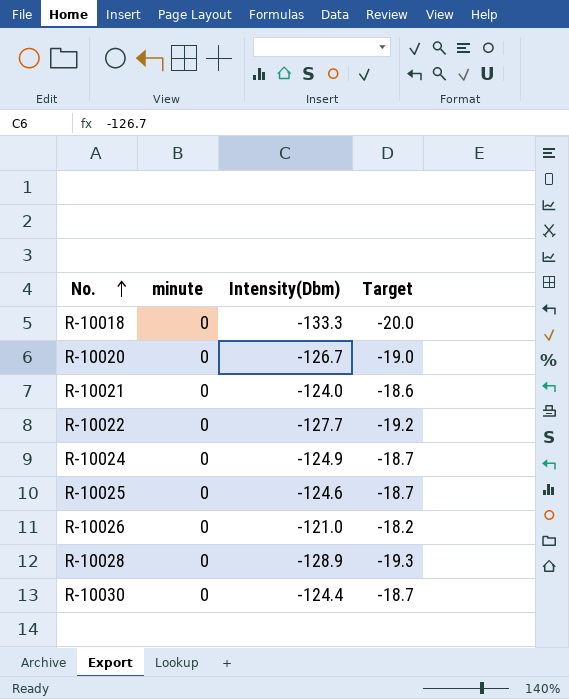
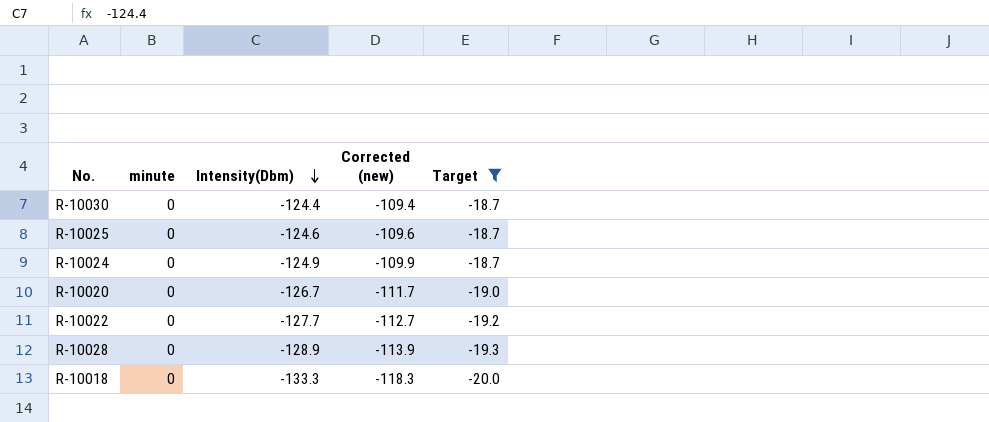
filter: none -> Target <= -18.7
row order: No. ascending -> Intensity(Dbm) descending
column Corrected (new) | formula: none -> [Intensity(Dbm)] + 15

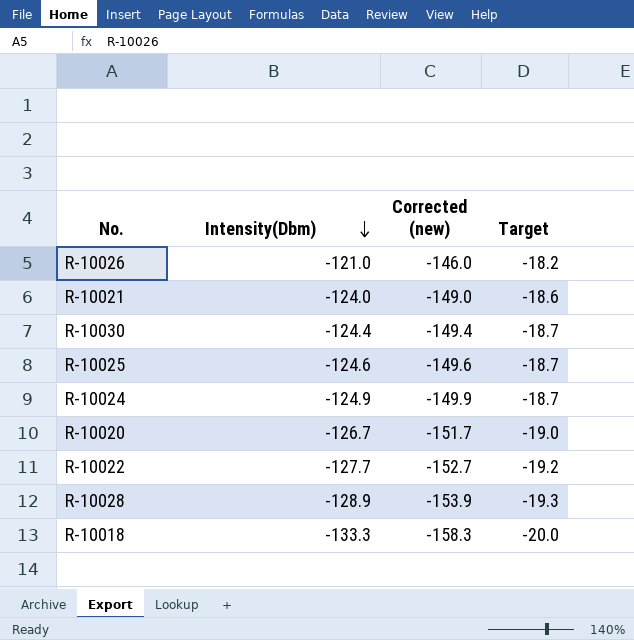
filter: Target <= -18.7 -> none
column minute | position: 2 -> none
column Corrected (new) | formula: [Intensity(Dbm)] + 15 -> [Intensity(Dbm)] - 25

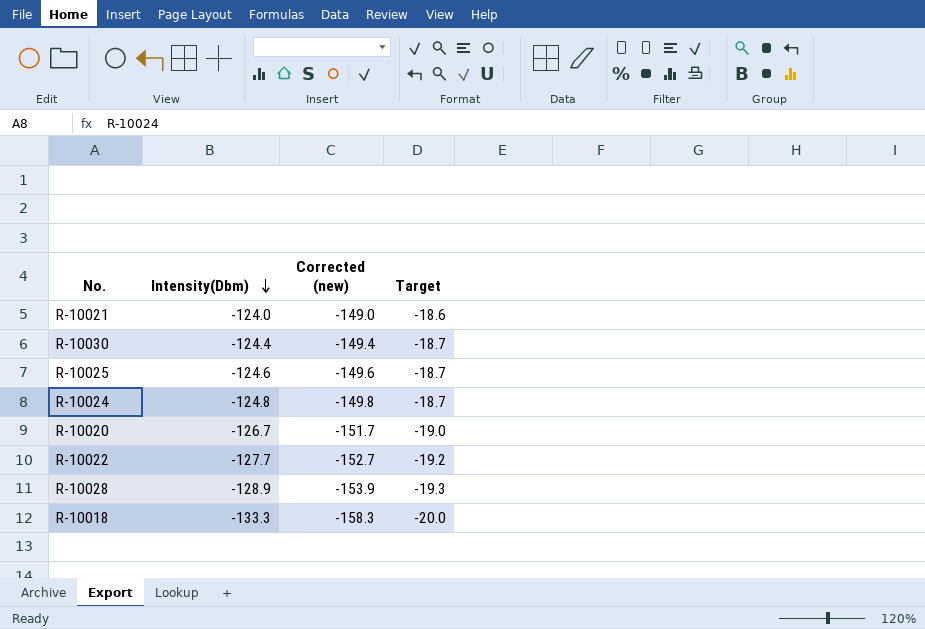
row R-10026: -121.0 | -146.0 | -18.2 -> none
R-10024 | Intensity(Dbm): -124.9 -> -124.8
R-10024 | Corrected (new): -149.9 -> -149.8

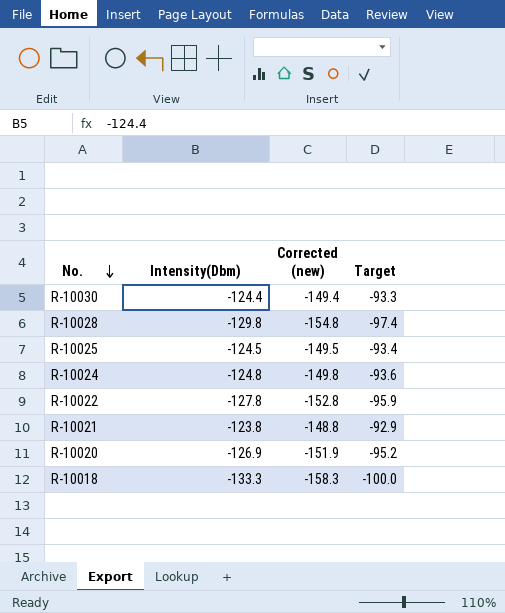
row order: Intensity(Dbm) descending -> No. descending
column Target | formula: [Intensity(Dbm)] * 0.15 -> [Intensity(Dbm)] * 0.75
R-10028 | Intensity(Dbm): -128.9 -> -129.8
R-10028 | Corrected (new): -153.9 -> -154.8
R-10025 | Intensity(Dbm): -124.6 -> -124.5
R-10025 | Corrected (new): -149.6 -> -149.5
R-10022 | Intensity(Dbm): -127.7 -> -127.8
R-10022 | Corrected (new): -152.7 -> -152.8
R-10021 | Intensity(Dbm): -124.0 -> -123.8
R-10021 | Corrected (new): -149.0 -> -148.8
R-10020 | Intensity(Dbm): -126.7 -> -126.9
R-10020 | Corrected (new): -151.7 -> -151.9

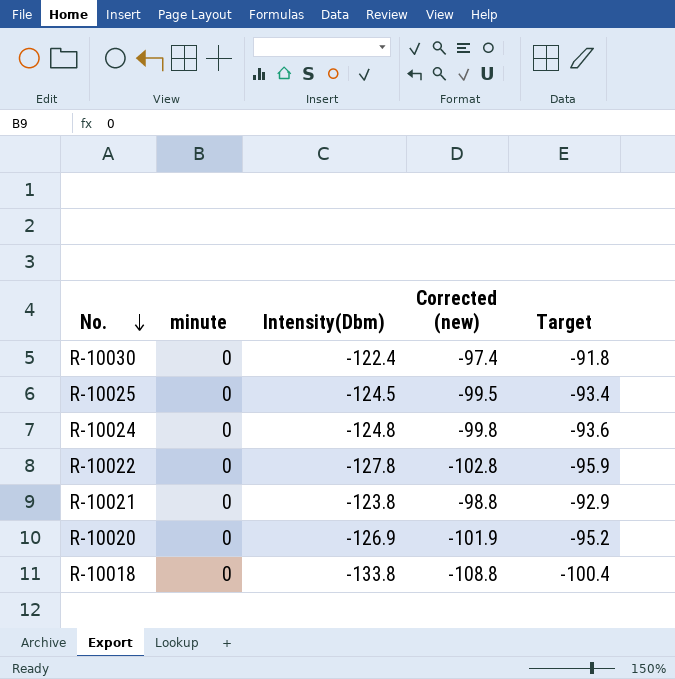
column minute | position: none -> 2
column Corrected (new) | formula: [Intensity(Dbm)] - 25 -> [Intensity(Dbm)] + 25
row R-10028: -129.8 | -154.8 | -97.4 -> none
R-10030 | Intensity(Dbm): -124.4 -> -122.4
R-10030 | Target: -93.3 -> -91.8
R-10018 | Intensity(Dbm): -133.3 -> -133.8
R-10018 | Target: -100.0 -> -100.4

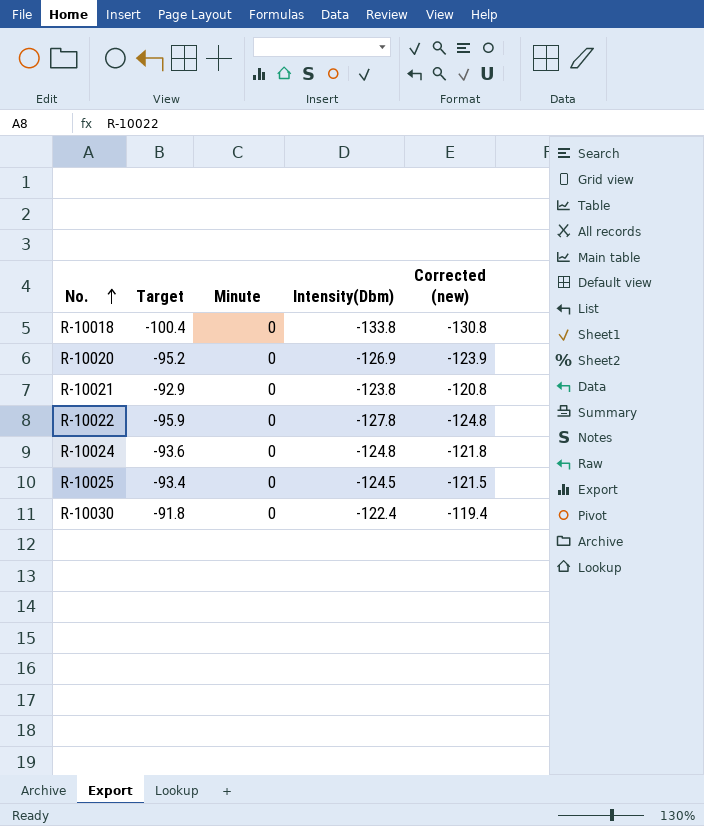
row order: No. descending -> No. ascending
column Target | position: 5 -> 2
column name: minute -> Minute
column Corrected (new) | formula: [Intensity(Dbm)] + 25 -> [Intensity(Dbm)] + 3

